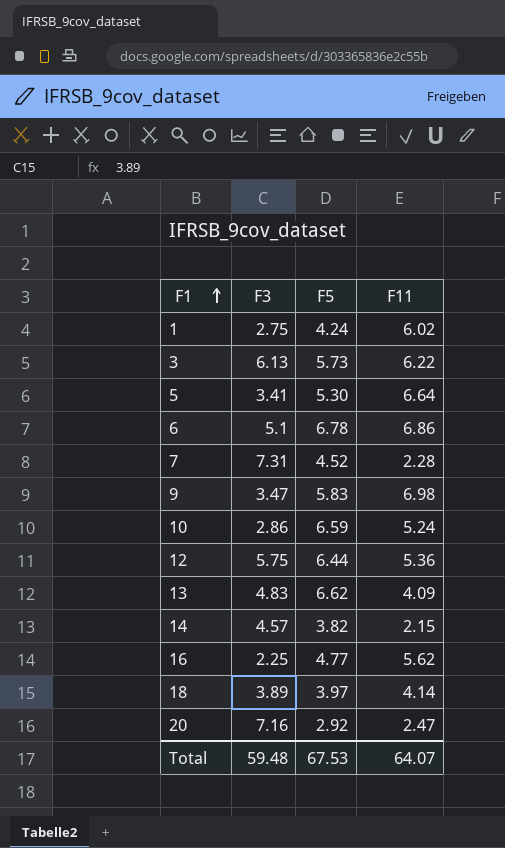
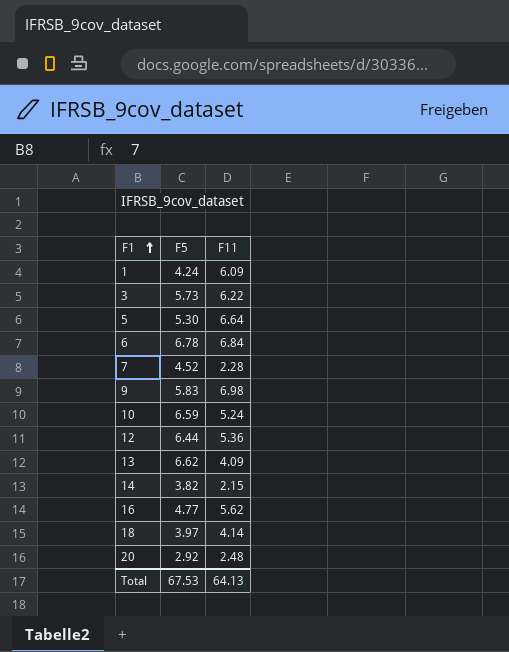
column F3 | position: 2 -> none
1 | F11: 6.02 -> 6.09
6 | F11: 6.86 -> 6.84
20 | F11: 2.47 -> 2.48
Total | F11: 64.07 -> 64.13

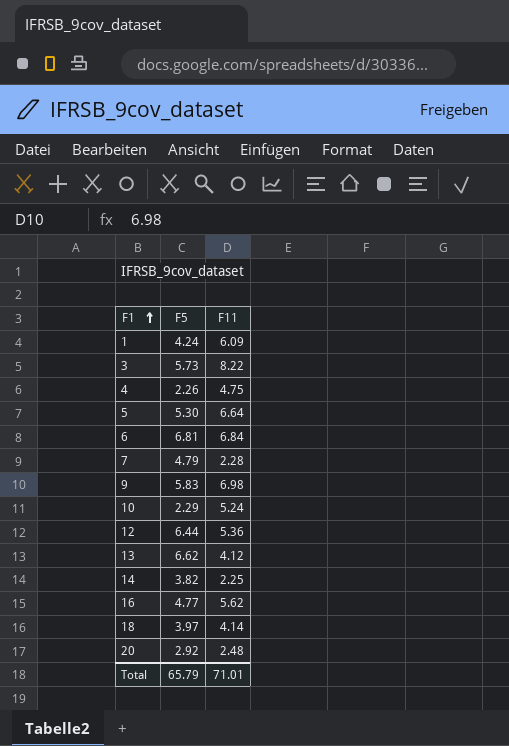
3 | F11: 6.22 -> 8.22
row 4: none -> 2.26 | 4.75
6 | F5: 6.78 -> 6.81
7 | F5: 4.52 -> 4.79
10 | F5: 6.59 -> 2.29
13 | F11: 4.09 -> 4.12
14 | F11: 2.15 -> 2.25
Total | F5: 67.53 -> 65.79
Total | F11: 64.13 -> 71.01

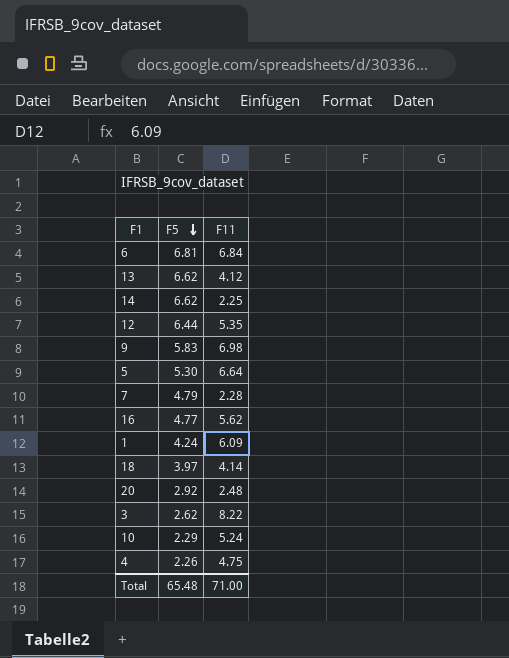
row order: F1 ascending -> F5 descending
14 | F5: 3.82 -> 6.62
12 | F11: 5.36 -> 5.35
3 | F5: 5.73 -> 2.62
Total | F5: 65.79 -> 65.48
Total | F11: 71.01 -> 71.00

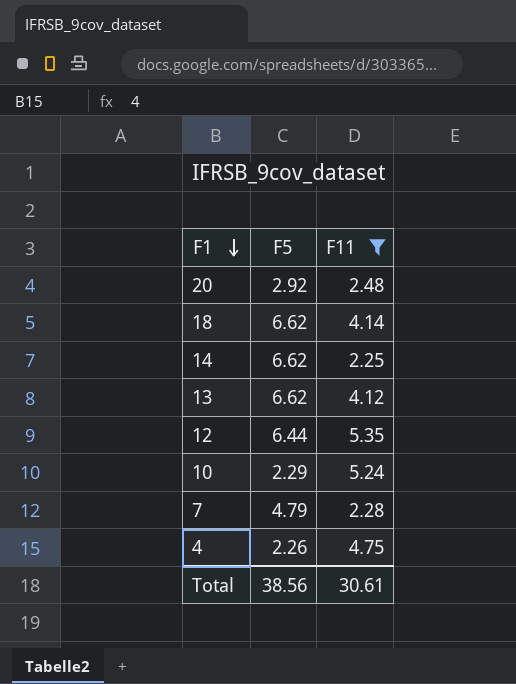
filter: none -> F11 <= 5.35
row order: F5 descending -> F1 descending
18 | F5: 3.97 -> 6.62
Total | F5: 65.48 -> 38.56
Total | F11: 71.00 -> 30.61

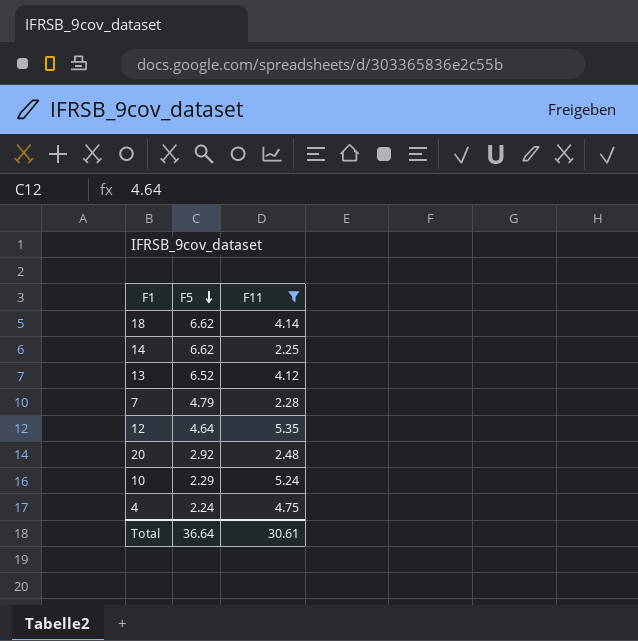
row order: F1 descending -> F5 descending
13 | F5: 6.62 -> 6.52
12 | F5: 6.44 -> 4.64
4 | F5: 2.26 -> 2.24
Total | F5: 38.56 -> 36.64

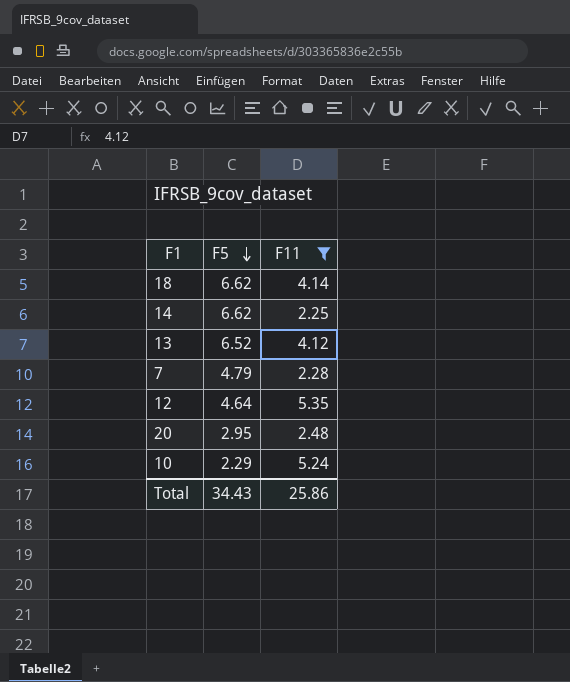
row 4: 2.24 | 4.75 -> none
20 | F5: 2.92 -> 2.95
Total | F5: 36.64 -> 34.43
Total | F11: 30.61 -> 25.86

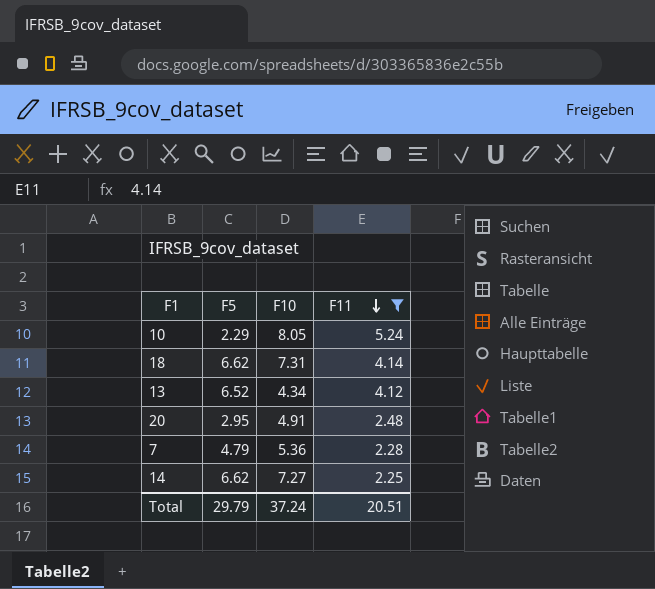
row order: F5 descending -> F11 descending
column F10 | position: none -> 3
row 12: 4.64 | 5.35 -> none
Total | F5: 34.43 -> 29.79
Total | F11: 25.86 -> 20.51

